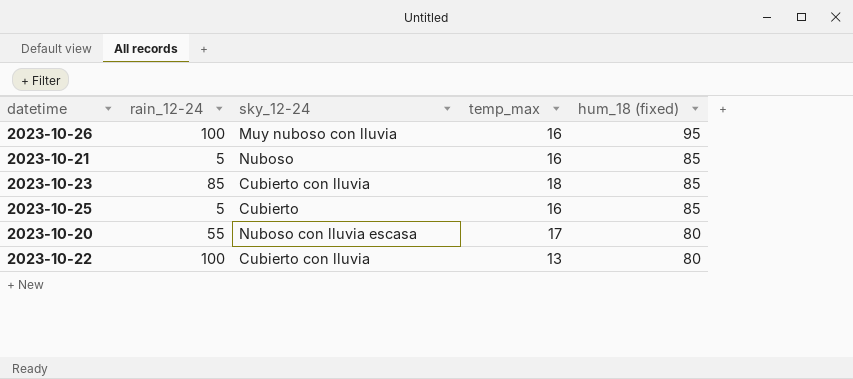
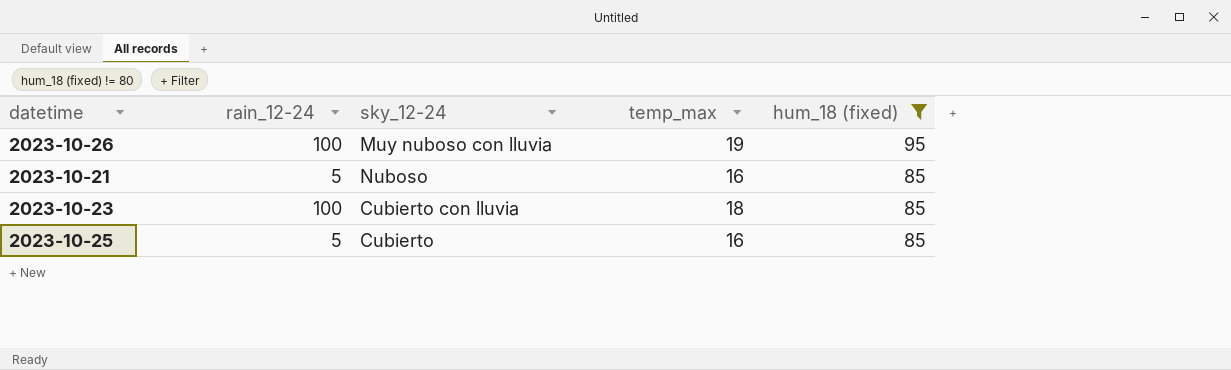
filter: none -> hum_18 (fixed) != 80
2023-10-26 | temp_max: 16 -> 19
2023-10-23 | rain_12-24: 85 -> 100

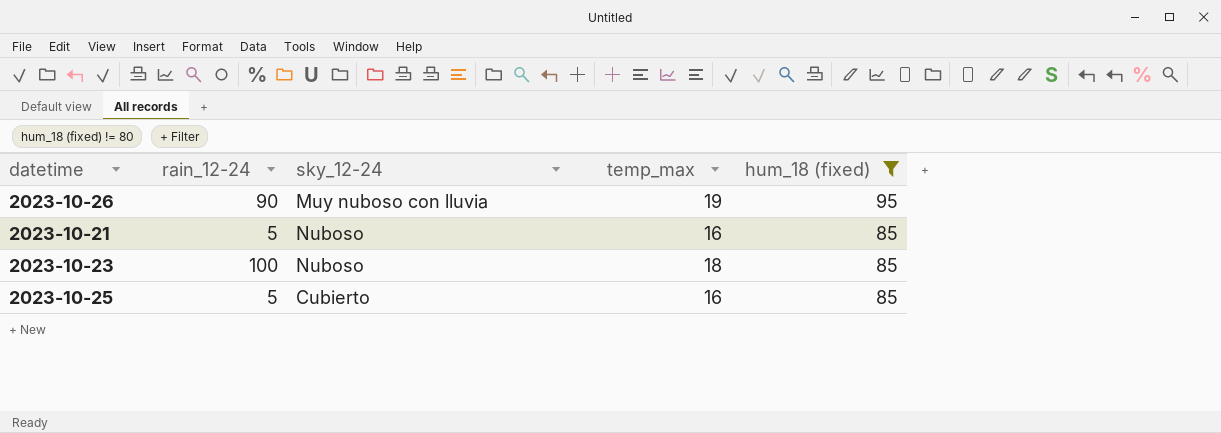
2023-10-26 | rain_12-24: 100 -> 90
2023-10-23 | sky_12-24: Cubierto con lluvia -> Nuboso

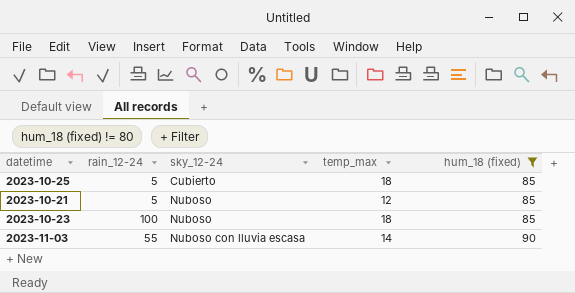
row order: hum_18 (fixed) descending -> sky_12-24 ascending
row 2023-10-26: 90 | Muy nuboso con lluvia | 19 | 95 -> none
2023-10-25 | temp_max: 16 -> 18
2023-10-21 | temp_max: 16 -> 12
row 2023-11-03: none -> 55 | Nuboso con lluvia escasa | 14 | 90

